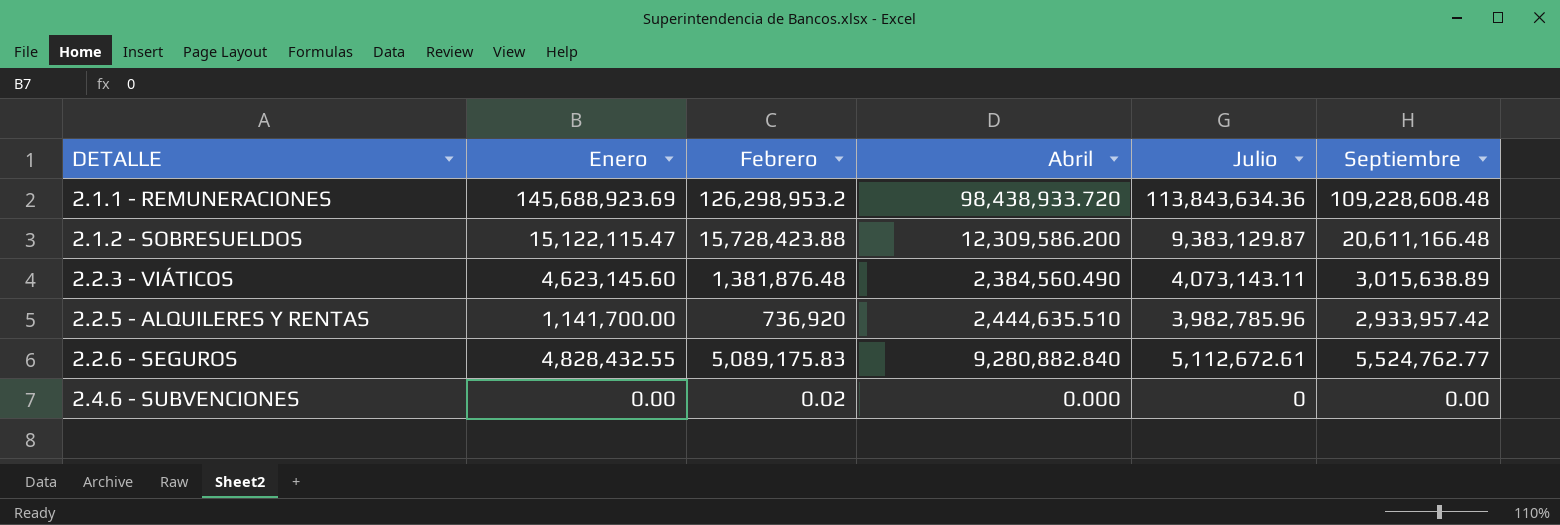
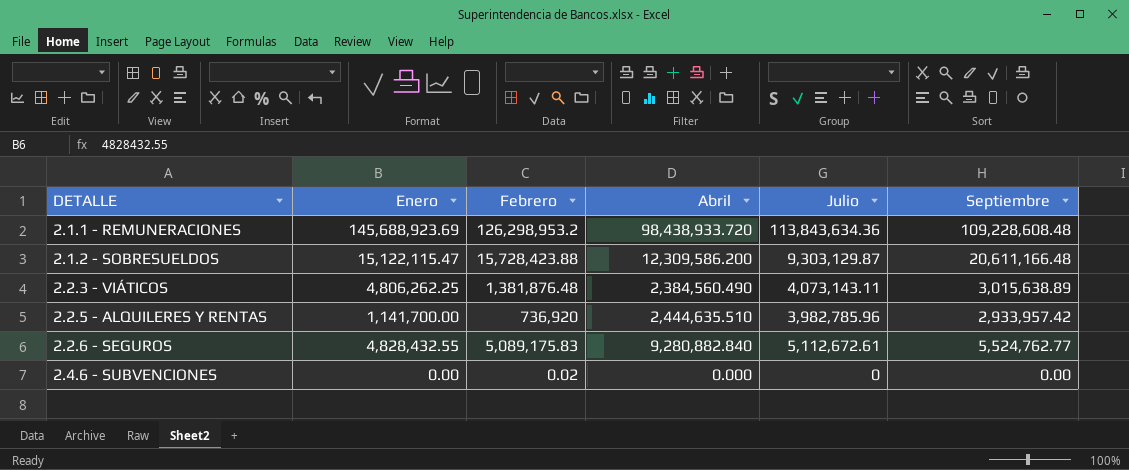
2.1.2 - SOBRESUELDOS | Julio: 9,383,129.87 -> 9,303,129.87
2.2.3 - VIÁTICOS | Enero: 4,623,145.60 -> 4,806,262.25

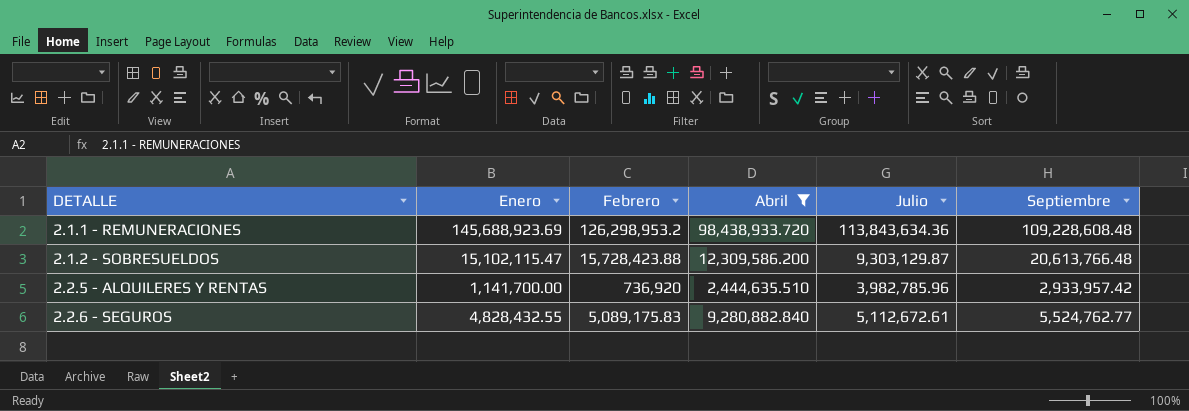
filter: none -> Abril >= 2,444,635.510
2.1.2 - SOBRESUELDOS | Enero: 15,122,115.47 -> 15,102,115.47
2.1.2 - SOBRESUELDOS | Septiembre: 20,611,166.48 -> 20,613,766.48

